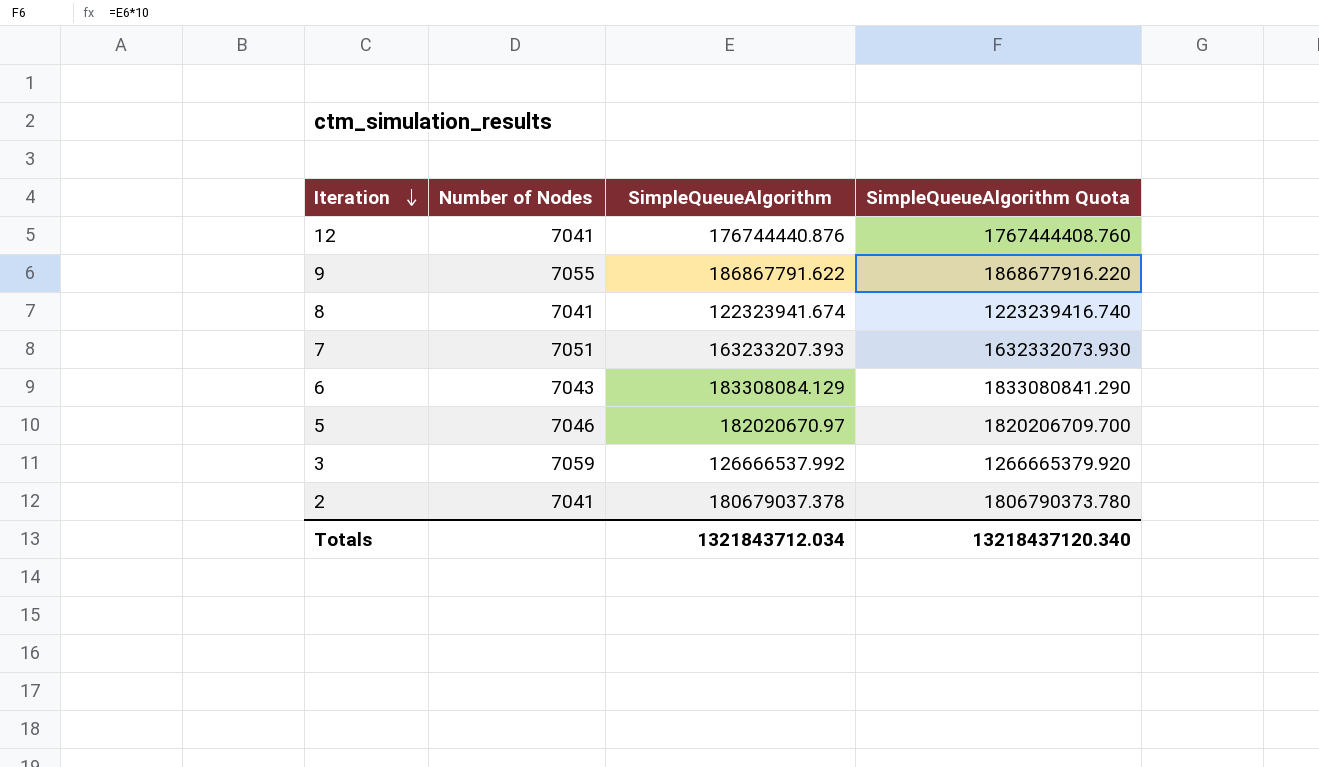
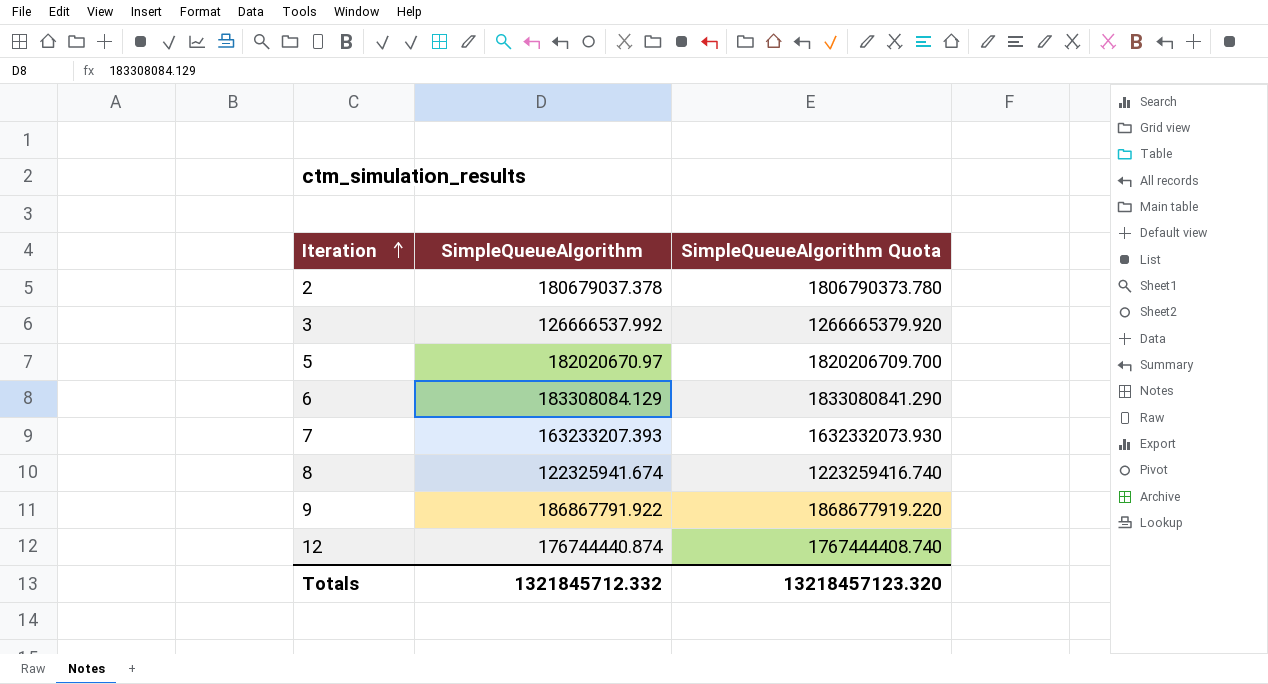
row order: Iteration descending -> Iteration ascending
column Number of Nodes | position: 2 -> none
8 | SimpleQueueAlgorithm: 122323941.674 -> 122325941.674
8 | SimpleQueueAlgorithm Quota: 1223239416.740 -> 1223259416.740
9 | SimpleQueueAlgorithm: 186867791.622 -> 186867791.922
9 | SimpleQueueAlgorithm Quota: 1868677916.220 -> 1868677919.220
12 | SimpleQueueAlgorithm: 176744440.876 -> 176744440.874
12 | SimpleQueueAlgorithm Quota: 1767444408.760 -> 1767444408.740
Totals | SimpleQueueAlgorithm: 1321843712.034 -> 1321845712.332
Totals | SimpleQueueAlgorithm Quota: 13218437120.340 -> 13218457123.320

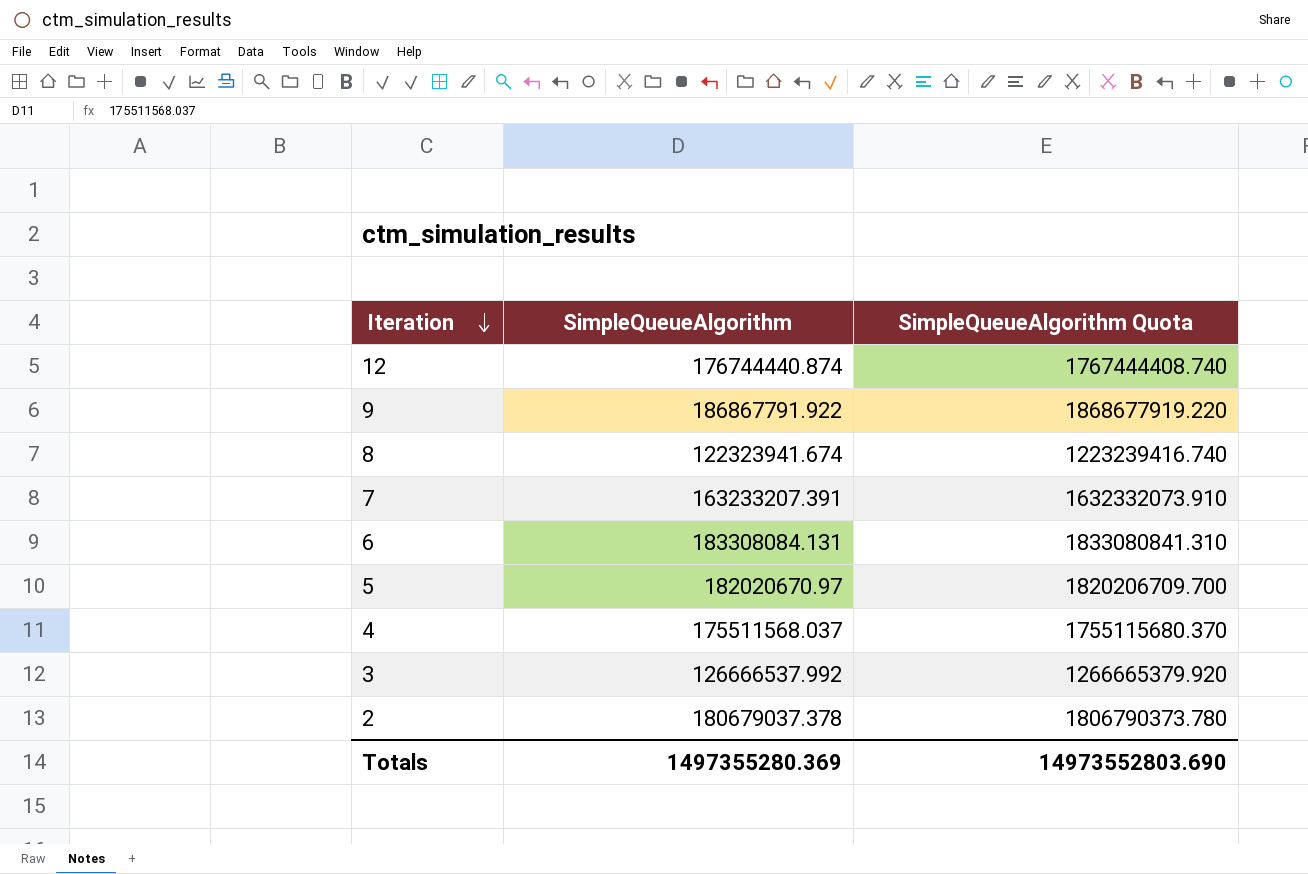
row order: Iteration ascending -> Iteration descending
8 | SimpleQueueAlgorithm: 122325941.674 -> 122323941.674
8 | SimpleQueueAlgorithm Quota: 1223259416.740 -> 1223239416.740
7 | SimpleQueueAlgorithm: 163233207.393 -> 163233207.391
7 | SimpleQueueAlgorithm Quota: 1632332073.930 -> 1632332073.910
6 | SimpleQueueAlgorithm: 183308084.129 -> 183308084.131
6 | SimpleQueueAlgorithm Quota: 1833080841.290 -> 1833080841.310
row 4: none -> 175511568.037 | 1755115680.370
Totals | SimpleQueueAlgorithm: 1321845712.332 -> 1497355280.369
Totals | SimpleQueueAlgorithm Quota: 13218457123.320 -> 14973552803.690

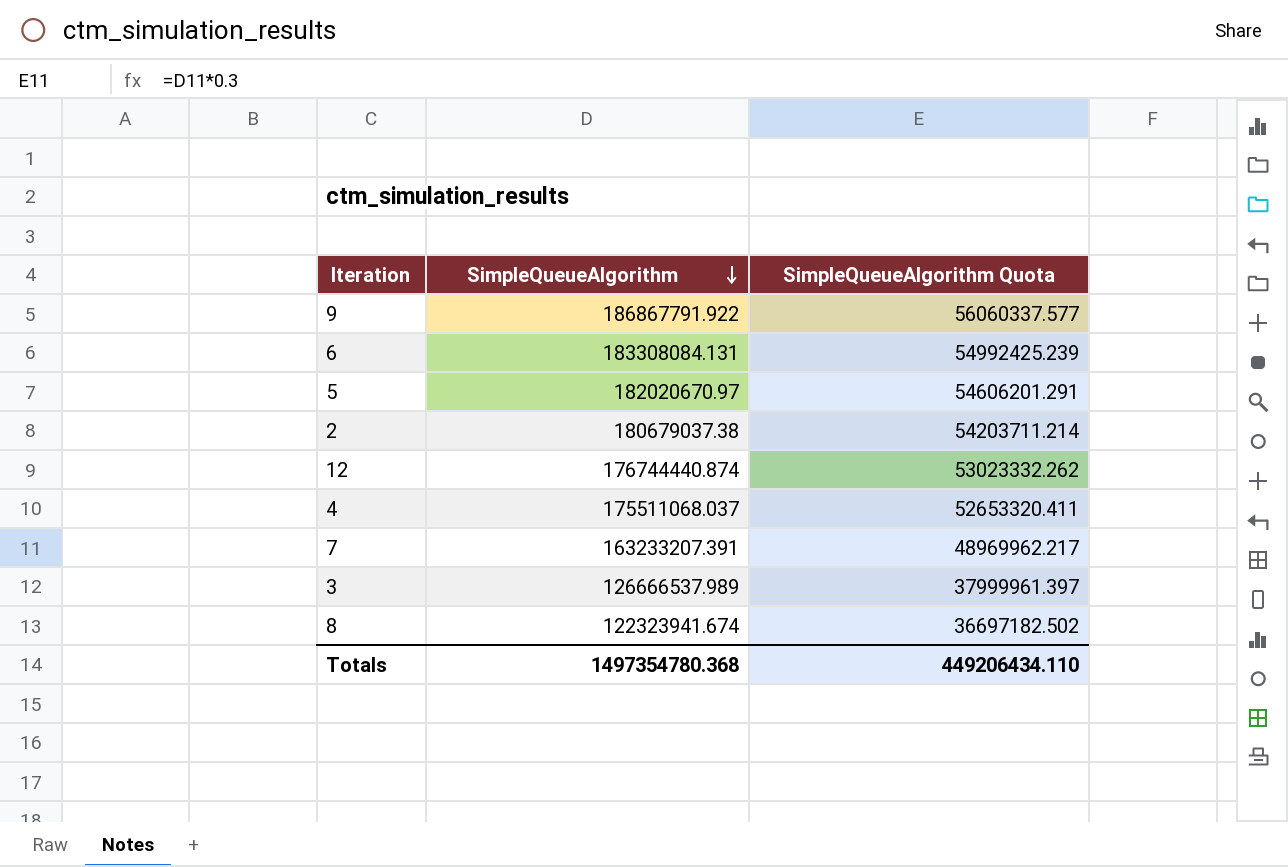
row order: Iteration descending -> SimpleQueueAlgorithm descending
column SimpleQueueAlgorithm Quota | formula: [SimpleQueueAlgorithm] * 10 -> [SimpleQueueAlgorithm] * 0.3
2 | SimpleQueueAlgorithm: 180679037.378 -> 180679037.38
4 | SimpleQueueAlgorithm: 175511568.037 -> 175511068.037
3 | SimpleQueueAlgorithm: 126666537.992 -> 126666537.989
Totals | SimpleQueueAlgorithm: 1497355280.369 -> 1497354780.368
Totals | SimpleQueueAlgorithm Quota: 14973552803.690 -> 449206434.110

